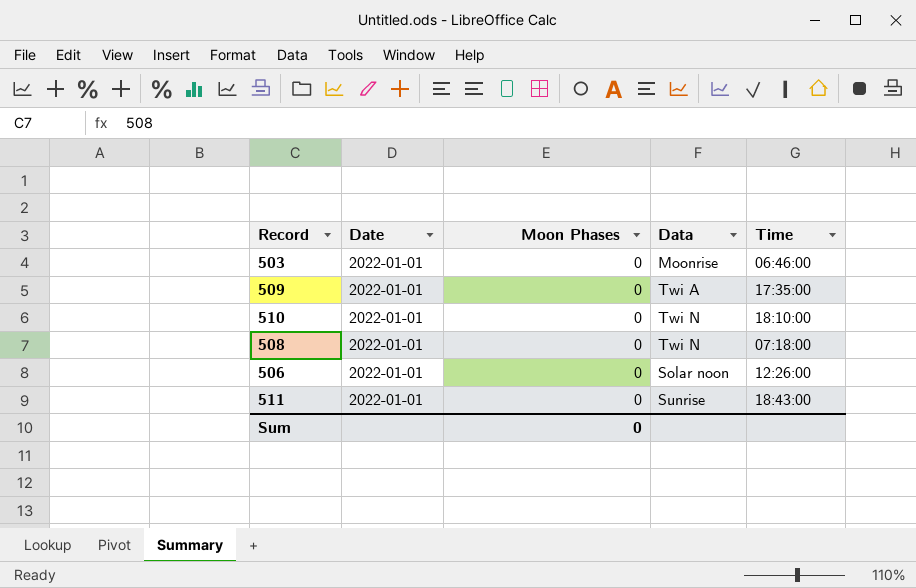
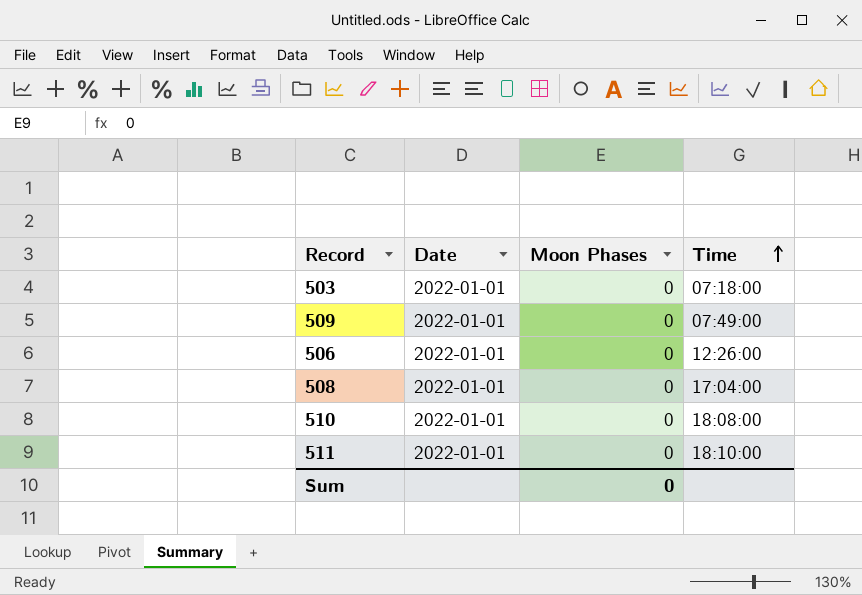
row order: none -> Time ascending
column Data | position: 4 -> none
503 | Time: 06:46:00 -> 07:18:00
509 | Time: 17:35:00 -> 07:49:00
508 | Time: 07:18:00 -> 17:04:00
510 | Time: 18:10:00 -> 18:08:00
511 | Time: 18:43:00 -> 18:10:00

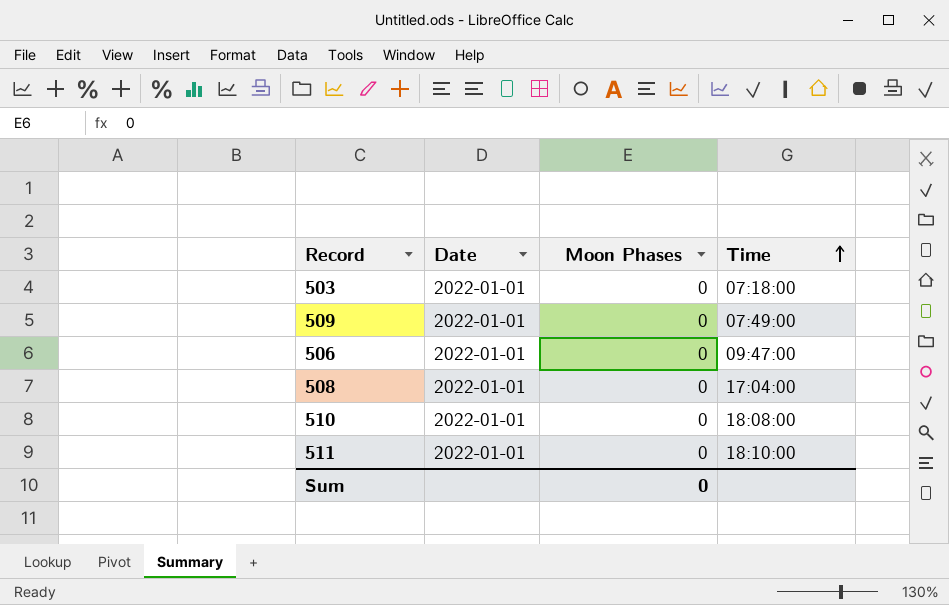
506 | Time: 12:26:00 -> 09:47:00

